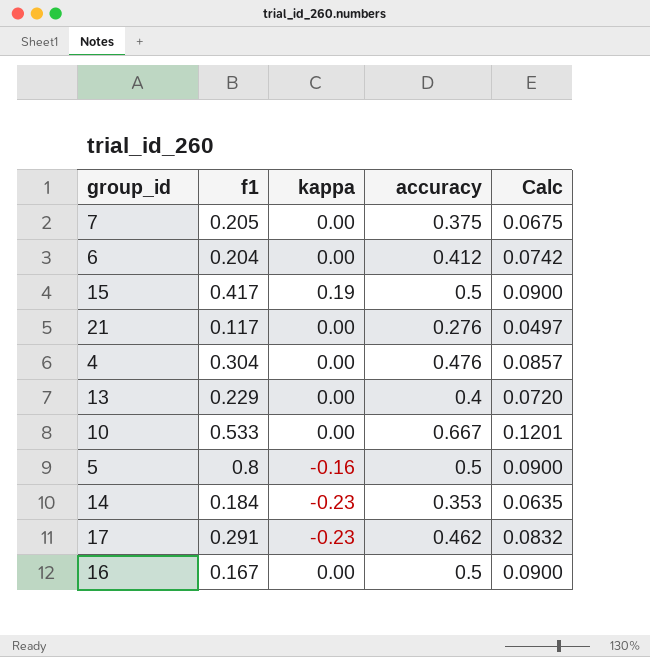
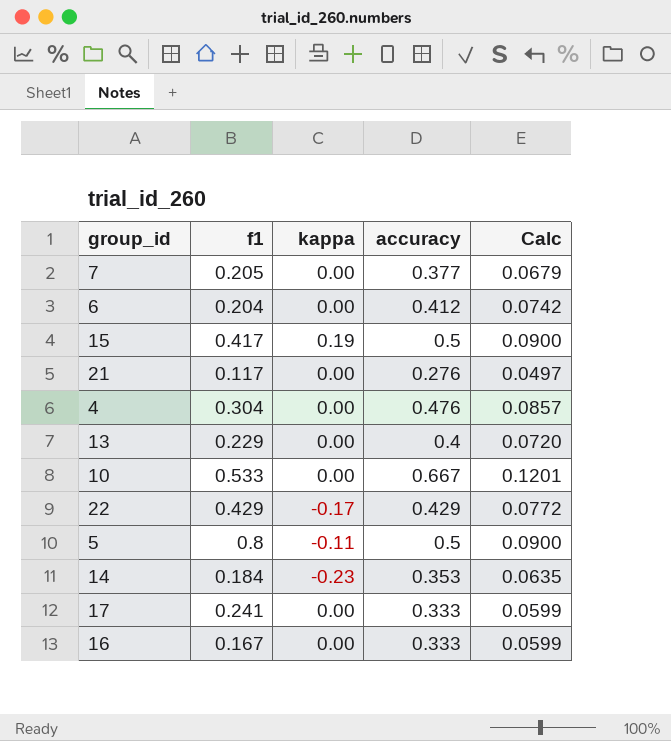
7 | accuracy: 0.375 -> 0.377
7 | Calc: 0.0675 -> 0.0679
row 22: none -> 0.429 | -0.17 | 0.429 | 0.0772
5 | kappa: -0.16 -> -0.11
17 | f1: 0.291 -> 0.241
17 | kappa: -0.23 -> 0.00
17 | accuracy: 0.462 -> 0.333
17 | Calc: 0.0832 -> 0.0599
16 | accuracy: 0.5 -> 0.333
16 | Calc: 0.0900 -> 0.0599

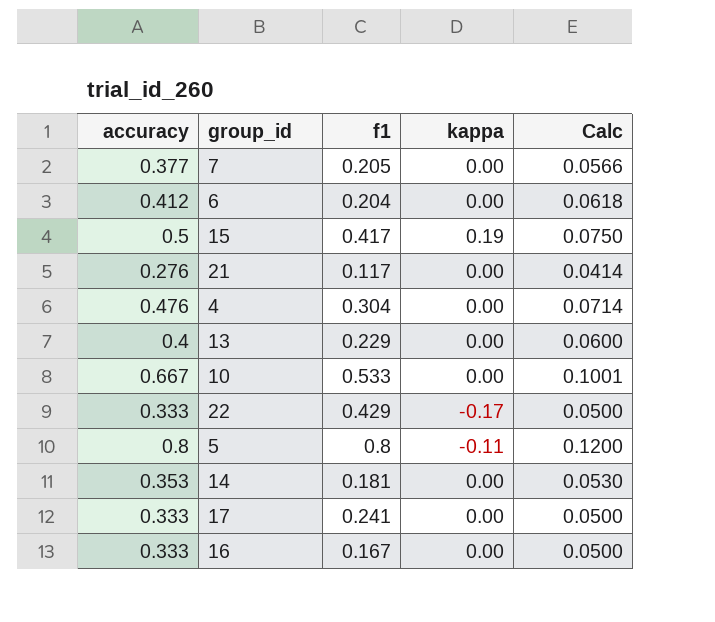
column accuracy | position: 4 -> 1
column Calc | formula: [accuracy] * 0.18 -> [accuracy] * 0.15
22 | accuracy: 0.429 -> 0.333
5 | accuracy: 0.5 -> 0.8
14 | f1: 0.184 -> 0.181
14 | kappa: -0.23 -> 0.00

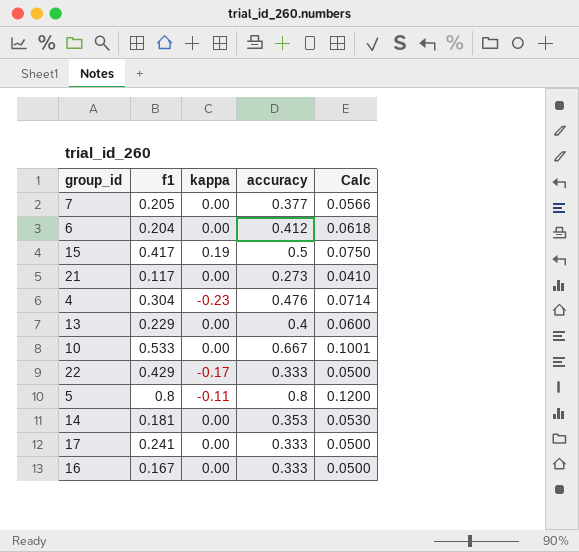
column accuracy | position: 1 -> 4
21 | accuracy: 0.276 -> 0.273
21 | Calc: 0.0414 -> 0.0410
4 | kappa: 0.00 -> -0.23

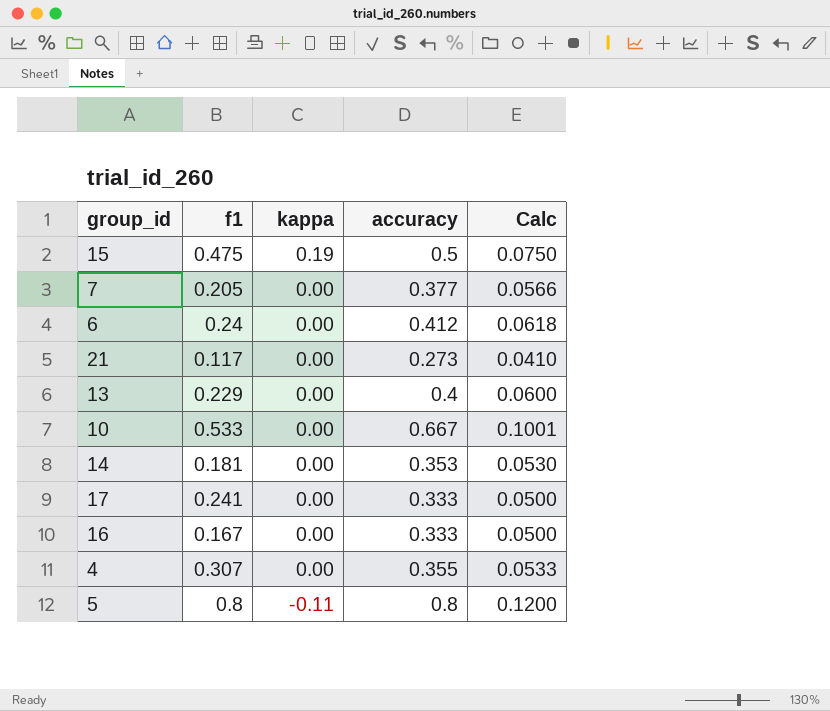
row order: none -> kappa descending
row 22: 0.429 | -0.17 | 0.333 | 0.0500 -> none
15 | f1: 0.417 -> 0.475
6 | f1: 0.204 -> 0.24
4 | f1: 0.304 -> 0.307
4 | kappa: -0.23 -> 0.00
4 | accuracy: 0.476 -> 0.355
4 | Calc: 0.0714 -> 0.0533

